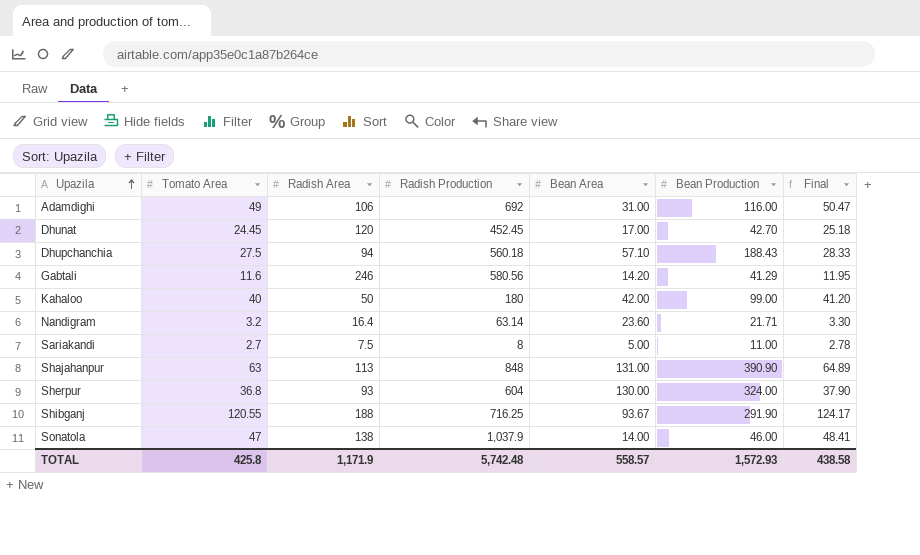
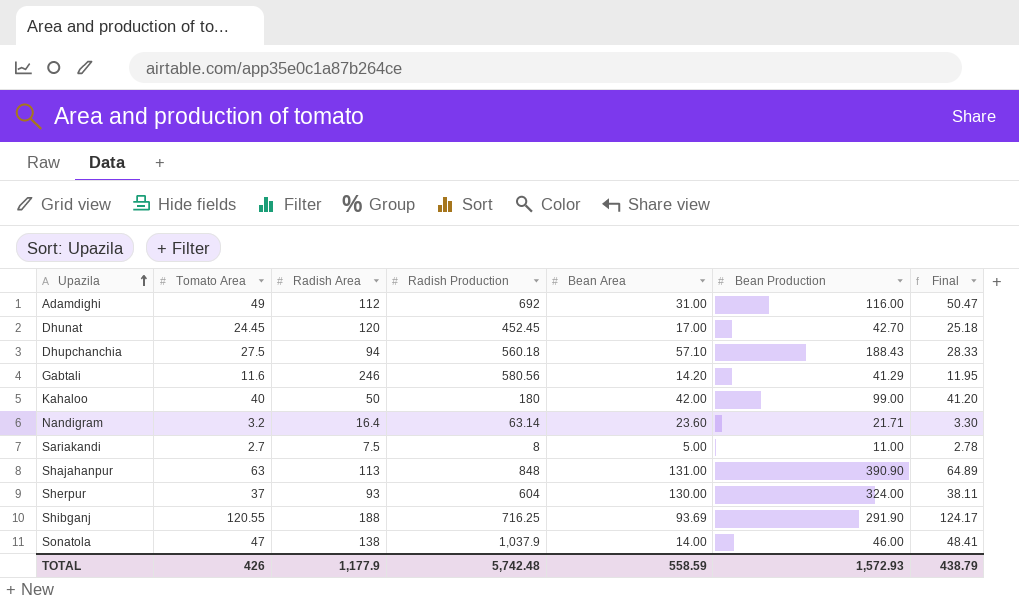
Adamdighi | Radish Area: 106 -> 112
Sherpur | Tomato Area: 36.8 -> 37
Sherpur | Final: 37.90 -> 38.11
Shibganj | Bean Area: 93.67 -> 93.69
TOTAL | Tomato Area: 425.8 -> 426
TOTAL | Radish Area: 1,171.9 -> 1,177.9
TOTAL | Bean Area: 558.57 -> 558.59
TOTAL | Final: 438.58 -> 438.79

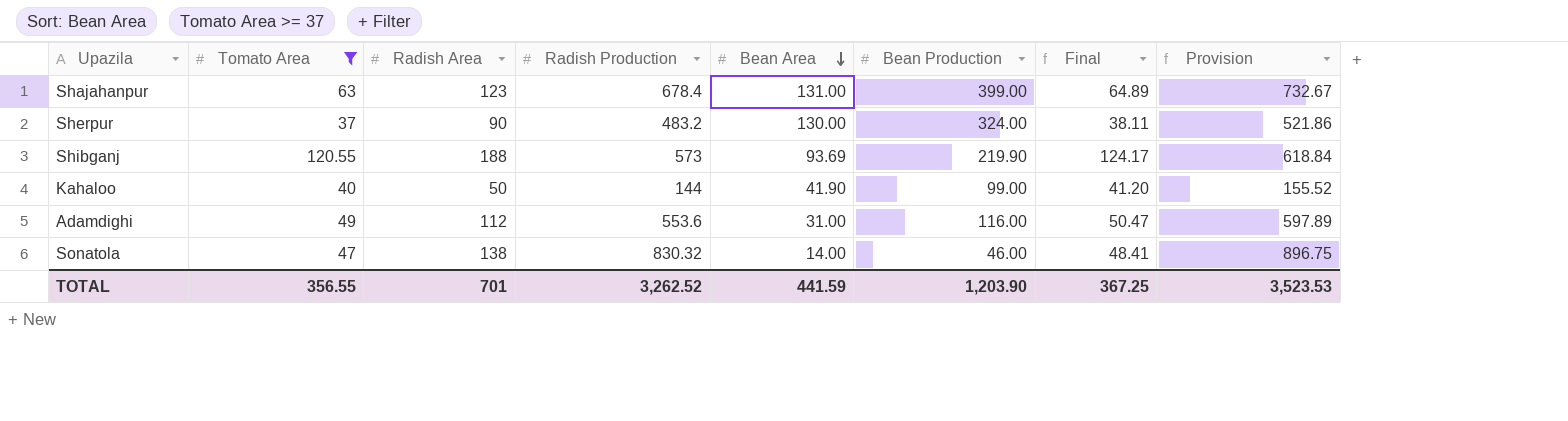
filter: none -> Tomato Area >= 37
row order: Upazila ascending -> Bean Area descending
column Provision | formula: none -> [Radish Production] * 1.08
Shajahanpur | Radish Area: 113 -> 123
Shajahanpur | Radish Production: 848 -> 678.4
Shajahanpur | Bean Production: 390.90 -> 399.00
Sherpur | Radish Area: 93 -> 90
Sherpur | Radish Production: 604 -> 483.2
Shibganj | Radish Production: 716.25 -> 573
Shibganj | Bean Production: 291.90 -> 219.90
Kahaloo | Radish Production: 180 -> 144
Kahaloo | Bean Area: 42.00 -> 41.90
Adamdighi | Radish Production: 692 -> 553.6
Sonatola | Radish Production: 1,037.9 -> 830.32
TOTAL | Tomato Area: 426 -> 356.55
TOTAL | Radish Area: 1,177.9 -> 701
TOTAL | Radish Production: 5,742.48 -> 3,262.52
TOTAL | Bean Area: 558.59 -> 441.59
TOTAL | Bean Production: 1,572.93 -> 1,203.90
TOTAL | Final: 438.79 -> 367.25

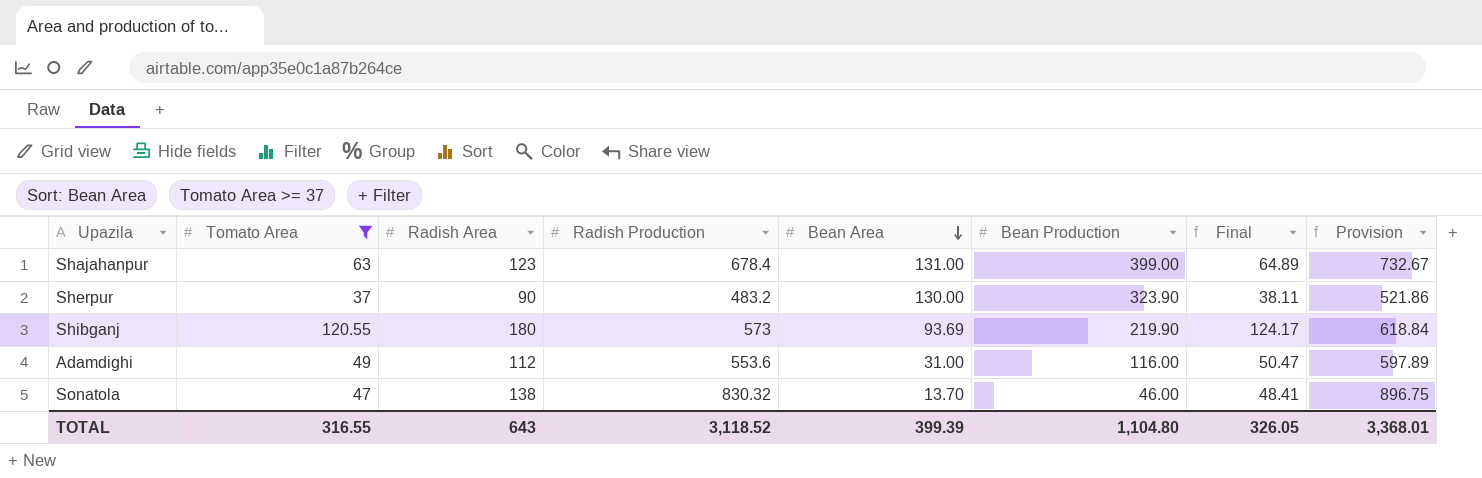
row Kahaloo: 40 | 50 | 144 | 41.90 | 99.00 | 41.20 | 155.52 -> none
Sherpur | Bean Production: 324.00 -> 323.90
Shibganj | Radish Area: 188 -> 180
Sonatola | Bean Area: 14.00 -> 13.70
TOTAL | Tomato Area: 356.55 -> 316.55
TOTAL | Radish Area: 701 -> 643
TOTAL | Radish Production: 3,262.52 -> 3,118.52
TOTAL | Bean Area: 441.59 -> 399.39
TOTAL | Bean Production: 1,203.90 -> 1,104.80
TOTAL | Final: 367.25 -> 326.05
TOTAL | Provision: 3,523.53 -> 3,368.01

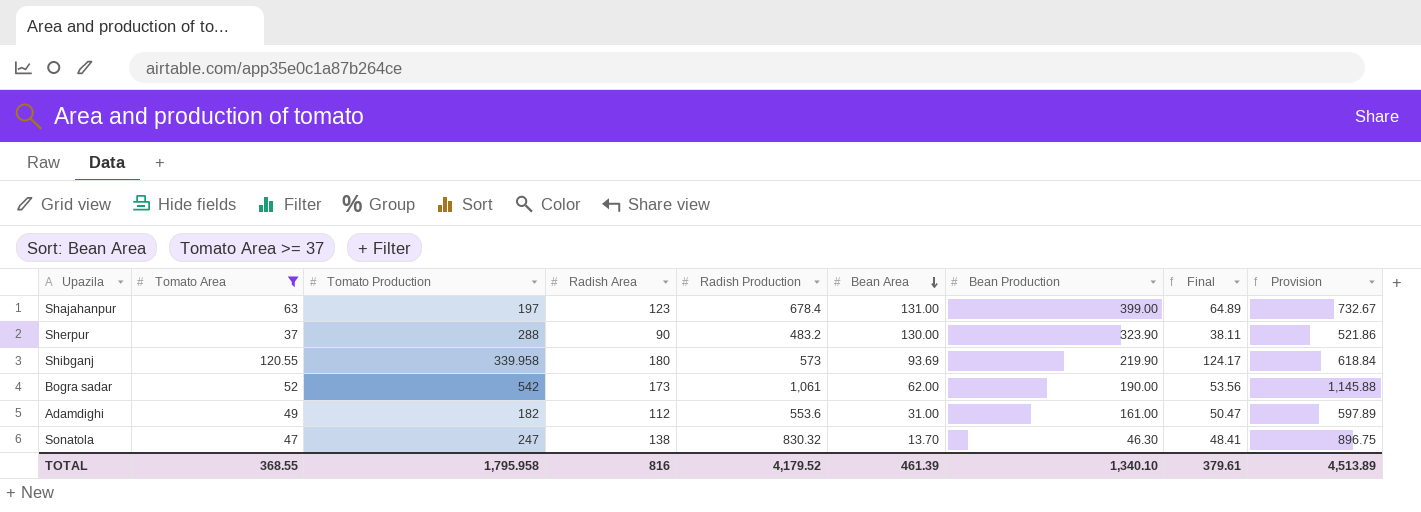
column Tomato Production | position: none -> 3
row Bogra sadar: none -> 52 | 542 | 173 | 1,061 | 62.00 | 190.00 | 53.56 | 1,145.88
Adamdighi | Bean Production: 116.00 -> 161.00
Sonatola | Bean Production: 46.00 -> 46.30
TOTAL | Tomato Area: 316.55 -> 368.55
TOTAL | Radish Area: 643 -> 816
TOTAL | Radish Production: 3,118.52 -> 4,179.52
TOTAL | Bean Area: 399.39 -> 461.39
TOTAL | Bean Production: 1,104.80 -> 1,340.10
TOTAL | Final: 326.05 -> 379.61
TOTAL | Provision: 3,368.01 -> 4,513.89

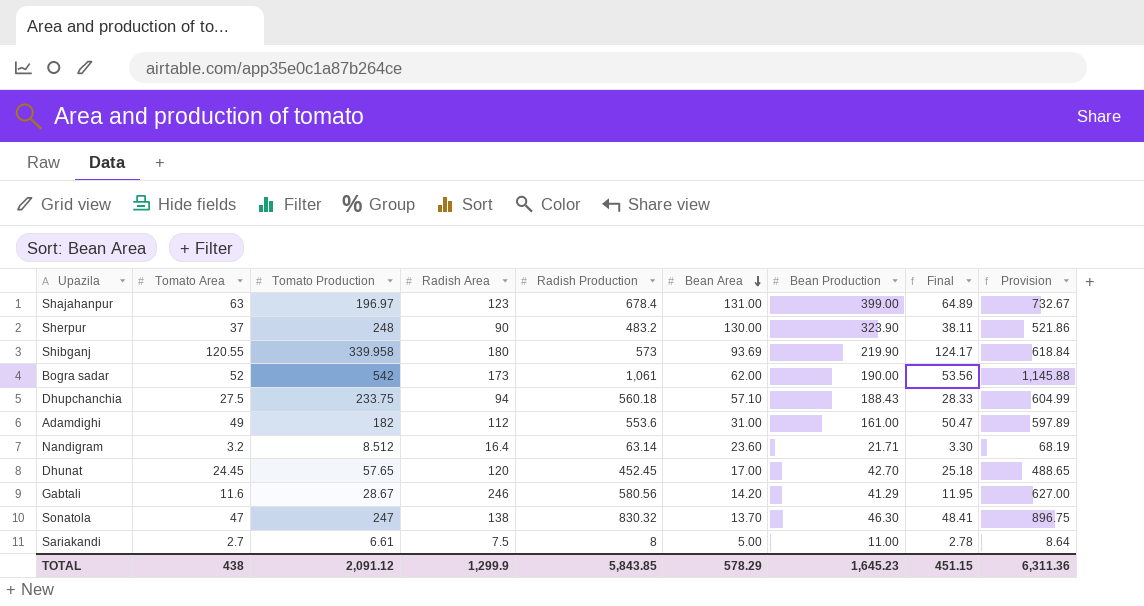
filter: Tomato Area >= 37 -> none
Shajahanpur | Tomato Production: 197 -> 196.97
Sherpur | Tomato Production: 288 -> 248
TOTAL | Tomato Area: 368.55 -> 438
TOTAL | Tomato Production: 1,795.958 -> 2,091.12
TOTAL | Radish Area: 816 -> 1,299.9
TOTAL | Radish Production: 4,179.52 -> 5,843.85
TOTAL | Bean Area: 461.39 -> 578.29
TOTAL | Bean Production: 1,340.10 -> 1,645.23
TOTAL | Final: 379.61 -> 451.15
TOTAL | Provision: 4,513.89 -> 6,311.36

